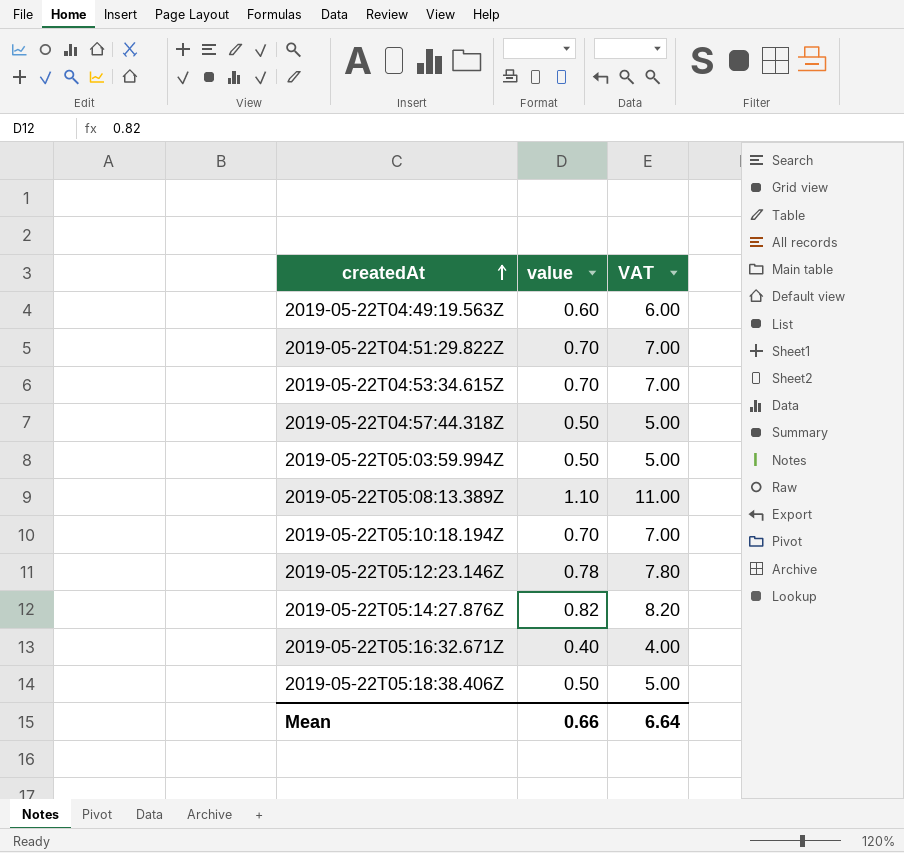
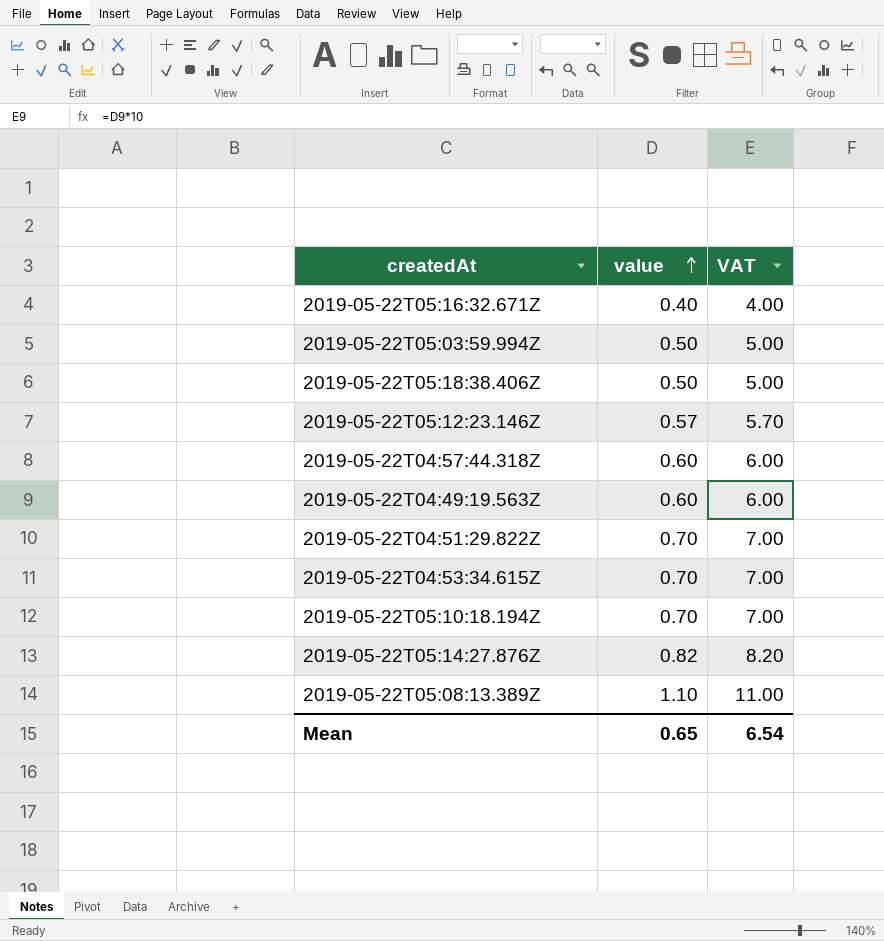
row order: createdAt ascending -> value ascending
2019-05-22T05:12:23.146Z | value: 0.78 -> 0.57
2019-05-22T05:12:23.146Z | VAT: 7.80 -> 5.70
2019-05-22T04:57:44.318Z | value: 0.50 -> 0.60
2019-05-22T04:57:44.318Z | VAT: 5.00 -> 6.00
Mean | value: 0.66 -> 0.65
Mean | VAT: 6.64 -> 6.54

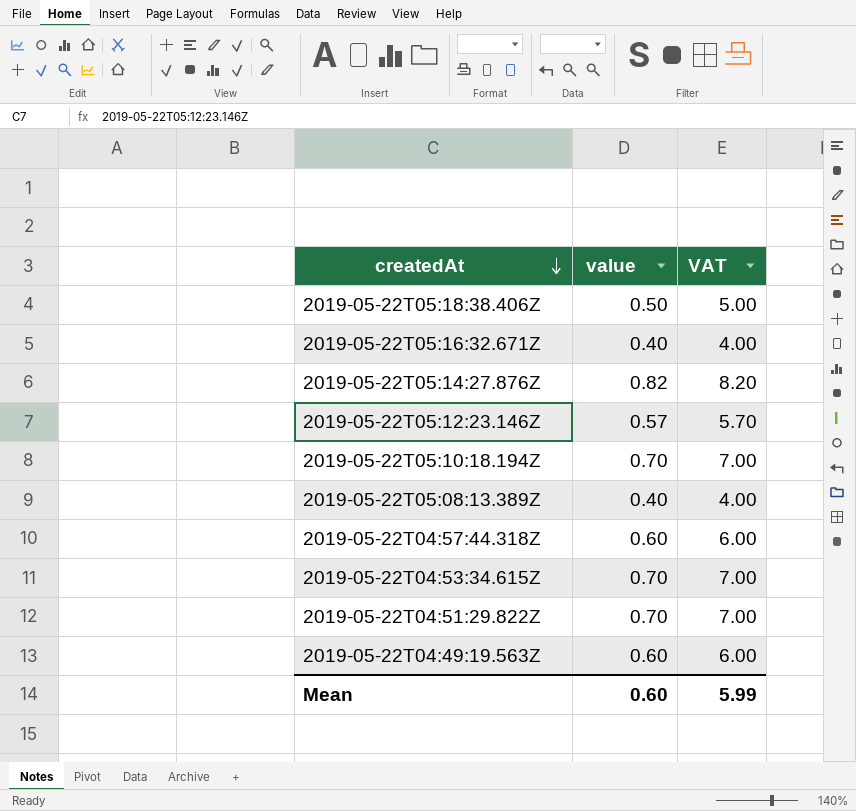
row order: value ascending -> createdAt descending
row 2019-05-22T05:03:59.994Z: 0.50 | 5.00 -> none
2019-05-22T05:08:13.389Z | value: 1.10 -> 0.40
2019-05-22T05:08:13.389Z | VAT: 11.00 -> 4.00
Mean | value: 0.65 -> 0.60
Mean | VAT: 6.54 -> 5.99

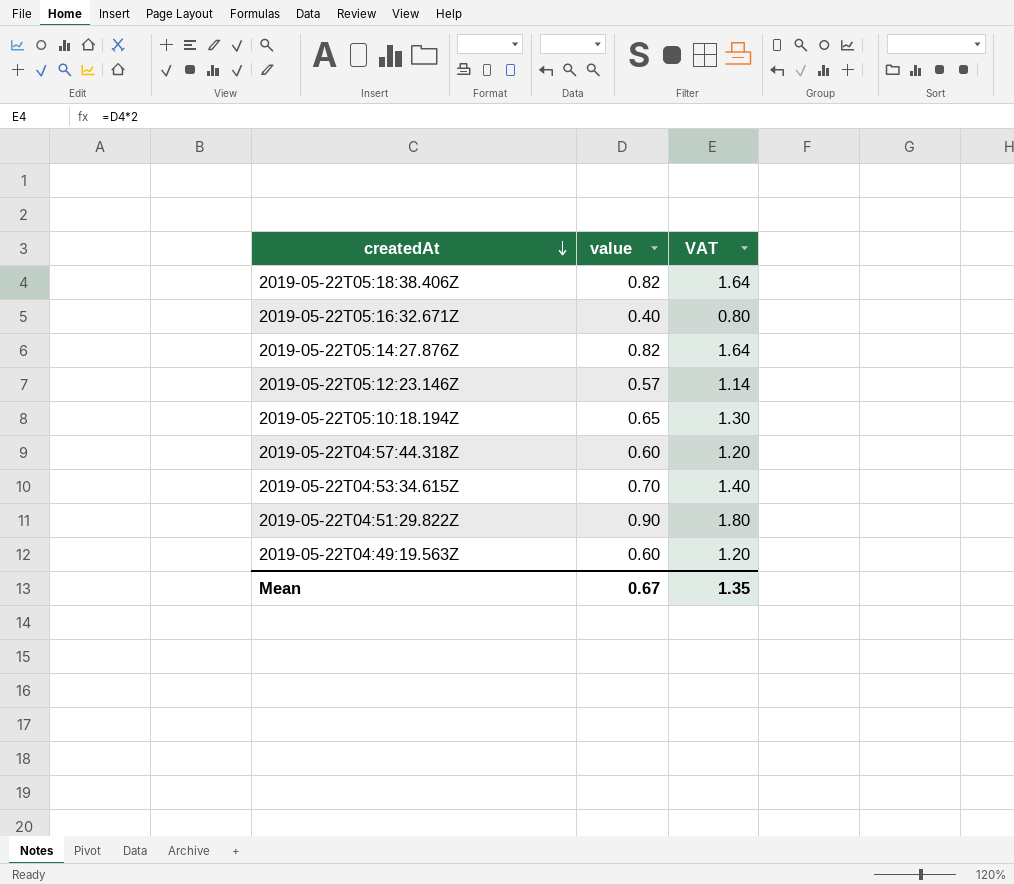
column VAT | formula: [value] * 10 -> [value] * 2
row 2019-05-22T05:08:13.389Z: 0.40 | 4.00 -> none
2019-05-22T05:18:38.406Z | value: 0.50 -> 0.82
2019-05-22T05:10:18.194Z | value: 0.70 -> 0.65
2019-05-22T04:51:29.822Z | value: 0.70 -> 0.90
Mean | value: 0.60 -> 0.67
Mean | VAT: 5.99 -> 1.35

